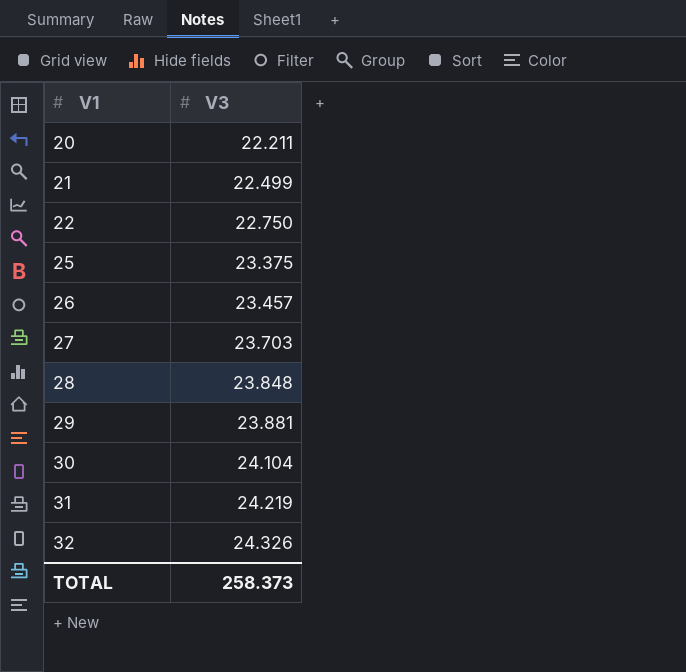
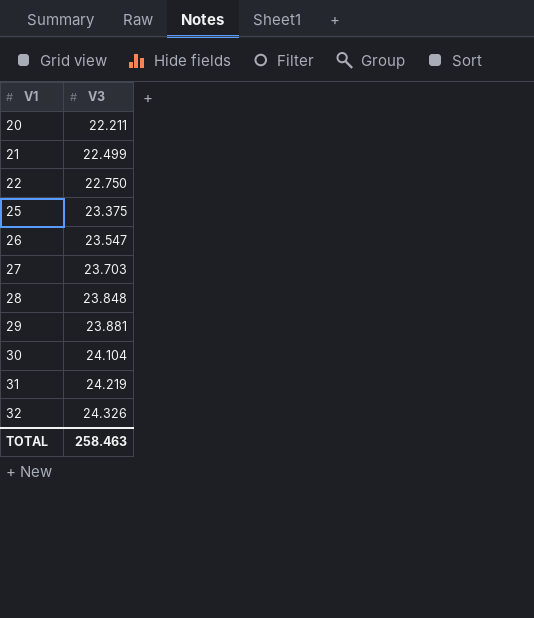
26 | V3: 23.457 -> 23.547
TOTAL | V3: 258.373 -> 258.463

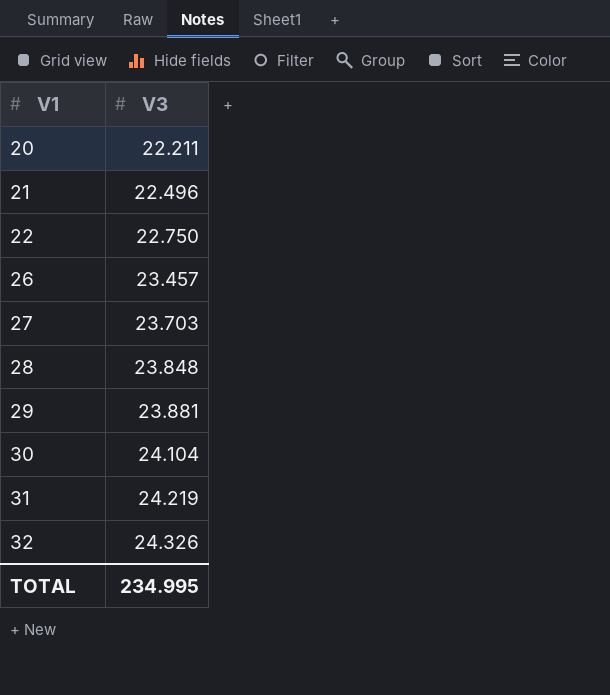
row 25: 23.375 -> none
21 | V3: 22.499 -> 22.496
26 | V3: 23.547 -> 23.457
TOTAL | V3: 258.463 -> 234.995

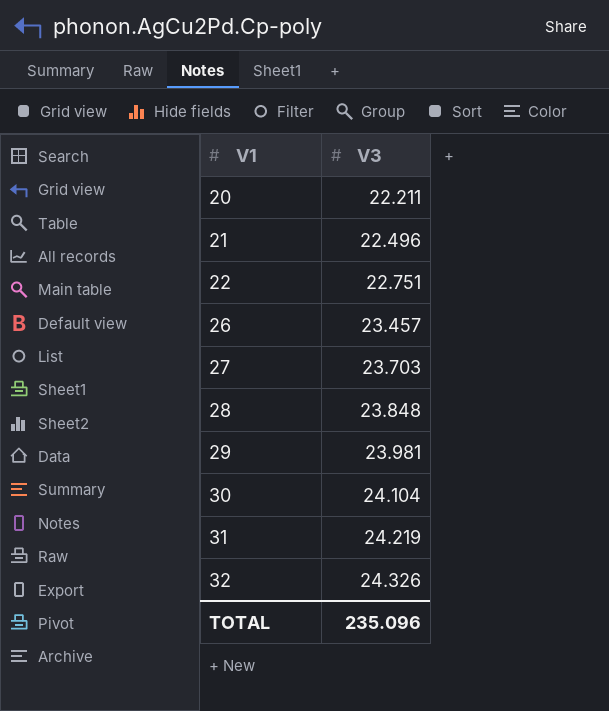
22 | V3: 22.750 -> 22.751
29 | V3: 23.881 -> 23.981
TOTAL | V3: 234.995 -> 235.096

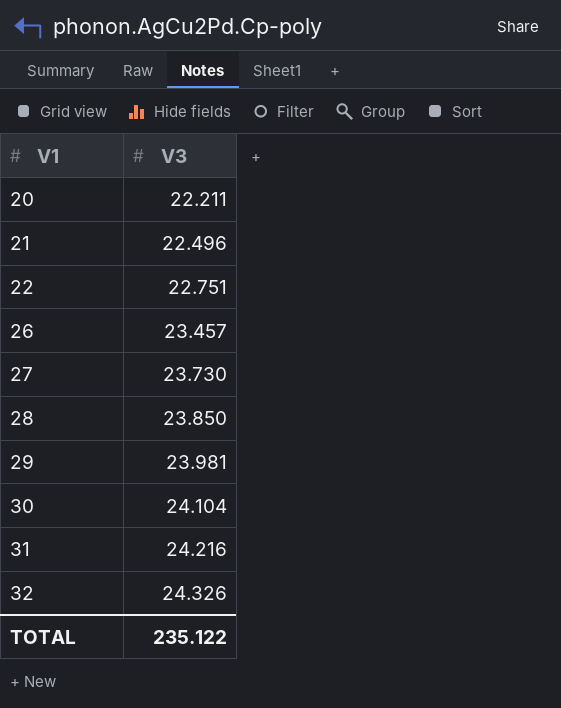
27 | V3: 23.703 -> 23.730
28 | V3: 23.848 -> 23.850
31 | V3: 24.219 -> 24.216
TOTAL | V3: 235.096 -> 235.122

